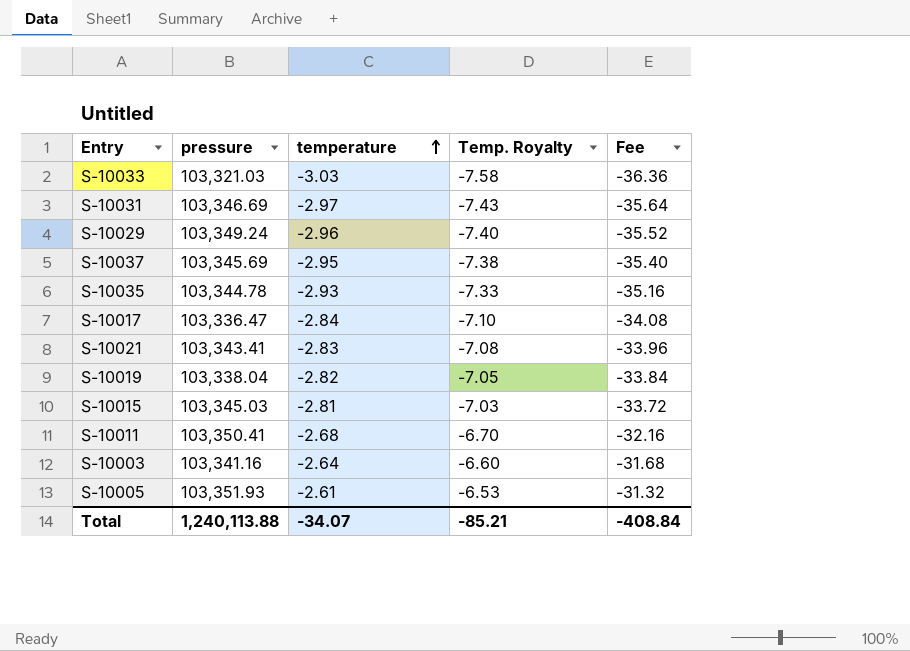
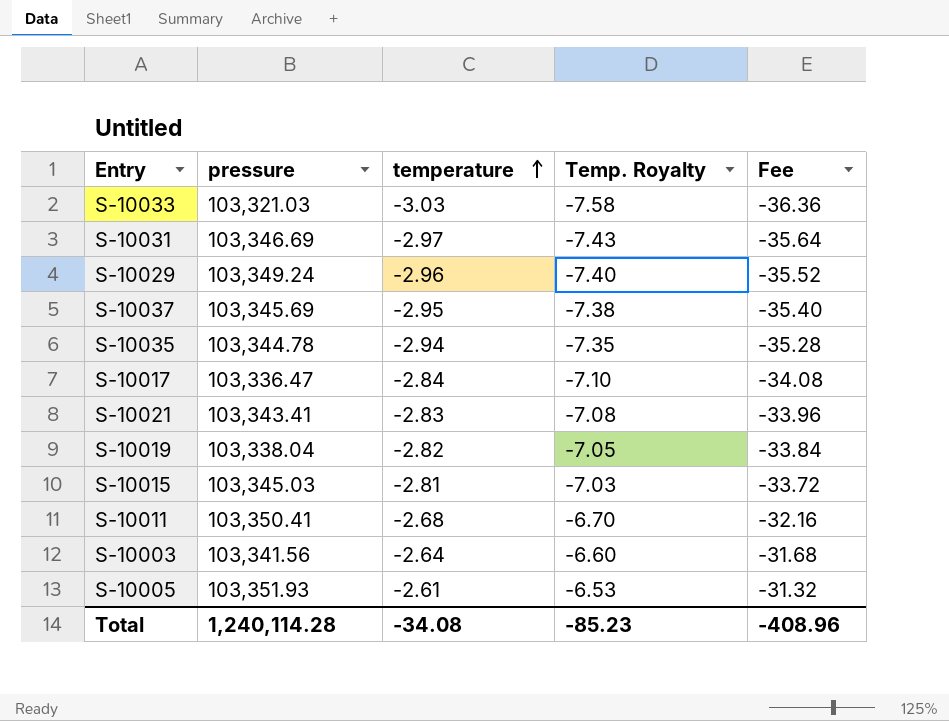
S-10035 | temperature: -2.93 -> -2.94
S-10035 | Temp. Royalty: -7.33 -> -7.35
S-10035 | Fee: -35.16 -> -35.28
S-10003 | pressure: 103,341.16 -> 103,341.56
Total | pressure: 1,240,113.88 -> 1,240,114.28
Total | temperature: -34.07 -> -34.08
Total | Temp. Royalty: -85.21 -> -85.23
Total | Fee: -408.84 -> -408.96

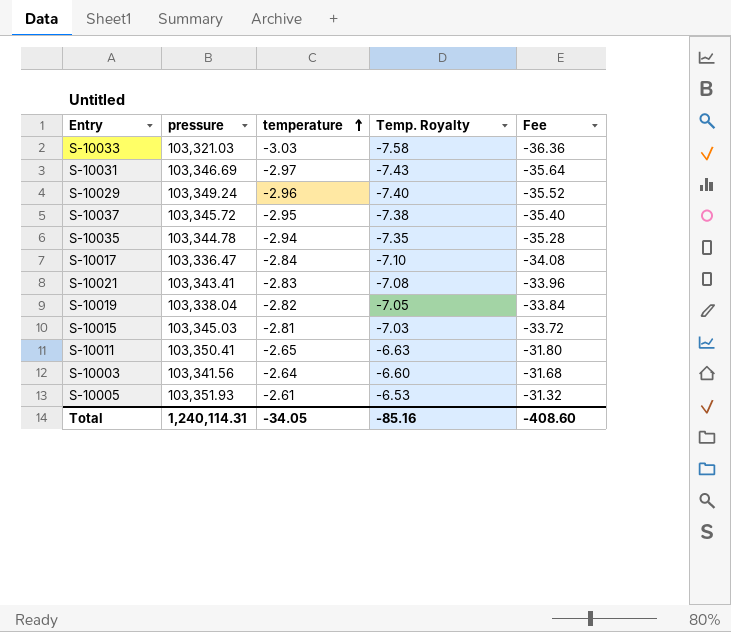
S-10037 | pressure: 103,345.69 -> 103,345.72
S-10011 | temperature: -2.68 -> -2.65
S-10011 | Temp. Royalty: -6.70 -> -6.63
S-10011 | Fee: -32.16 -> -31.80
Total | pressure: 1,240,114.28 -> 1,240,114.31
Total | temperature: -34.08 -> -34.05
Total | Temp. Royalty: -85.23 -> -85.16
Total | Fee: -408.96 -> -408.60

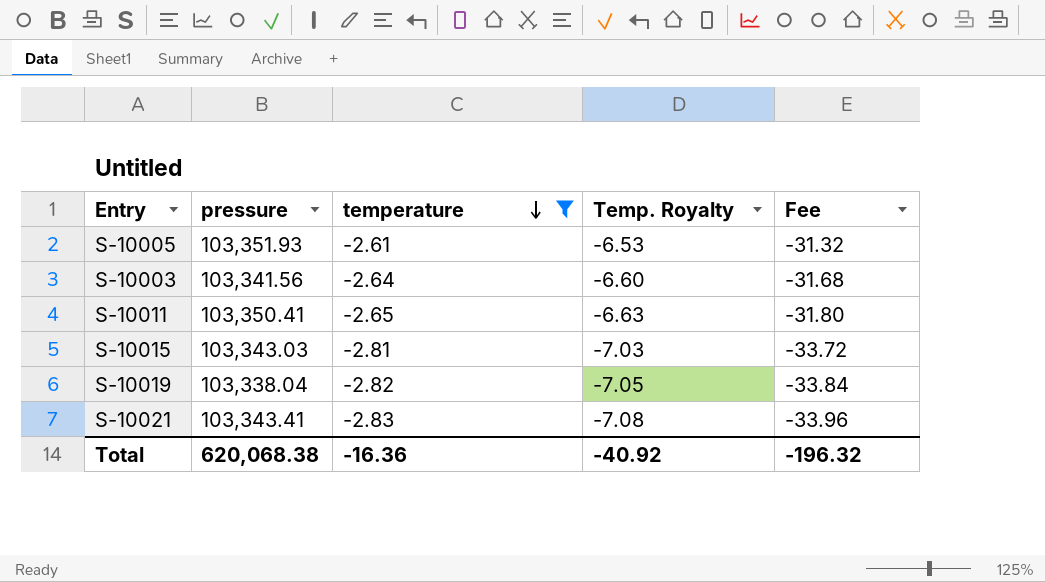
filter: none -> temperature >= -2.83
row order: temperature ascending -> temperature descending
S-10015 | pressure: 103,345.03 -> 103,343.03
Total | pressure: 1,240,114.31 -> 620,068.38
Total | temperature: -34.05 -> -16.36
Total | Temp. Royalty: -85.16 -> -40.92
Total | Fee: -408.60 -> -196.32

